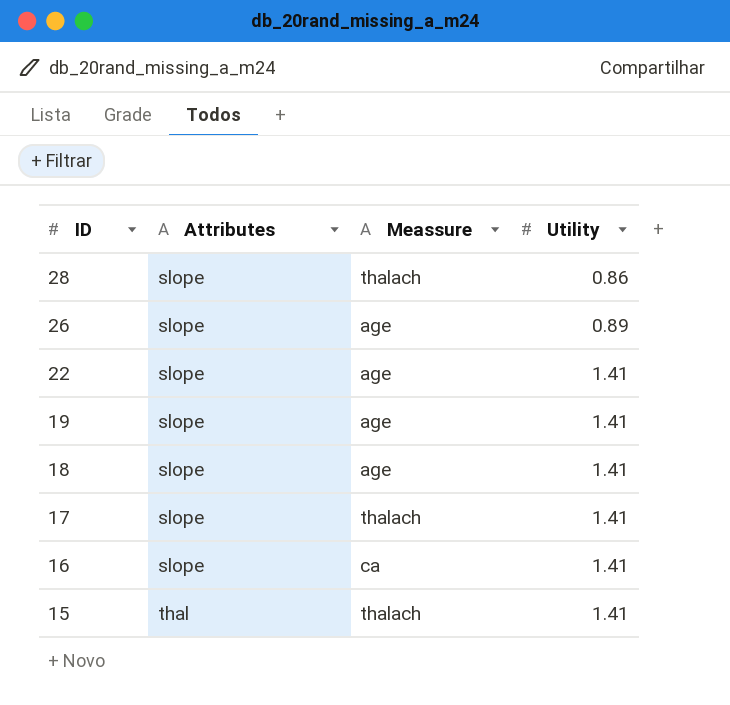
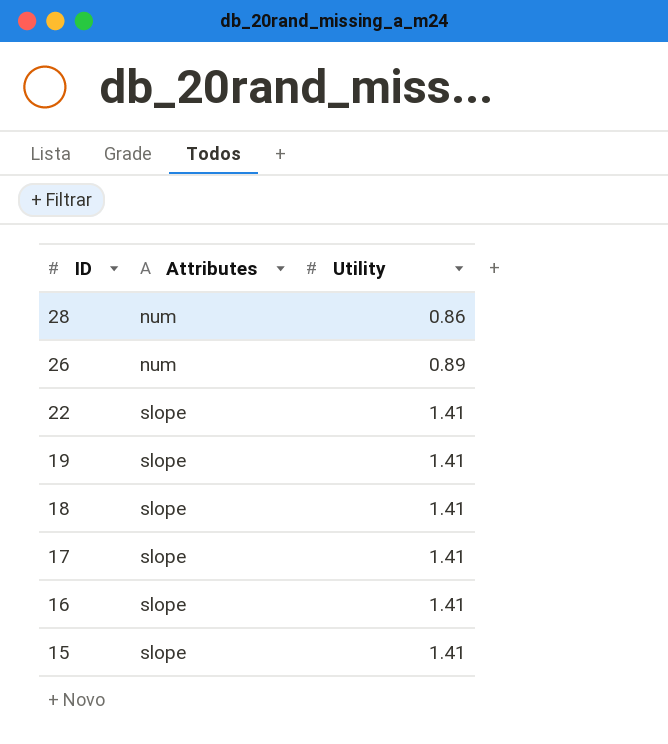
column Meassure | position: 3 -> none
28 | Attributes: slope -> num
26 | Attributes: slope -> num
15 | Attributes: thal -> slope

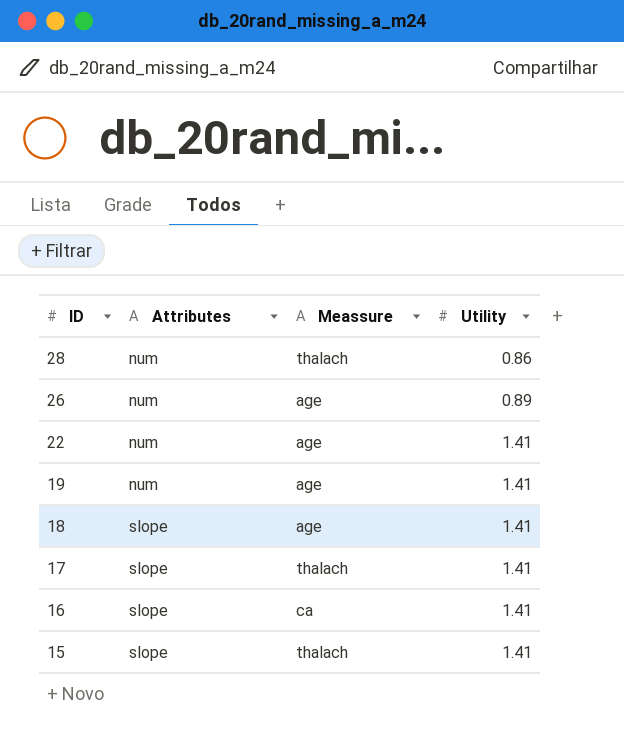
column Meassure | position: none -> 3
22 | Attributes: slope -> num
19 | Attributes: slope -> num

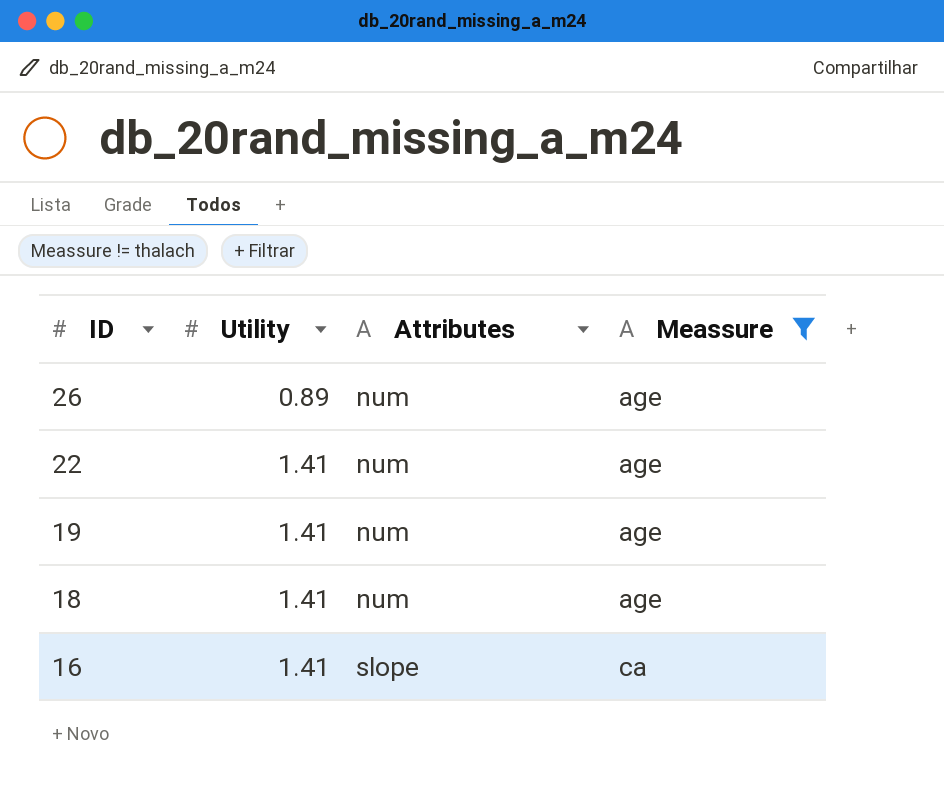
filter: none -> Meassure != thalach
column Utility | position: 4 -> 2
18 | Attributes: slope -> num

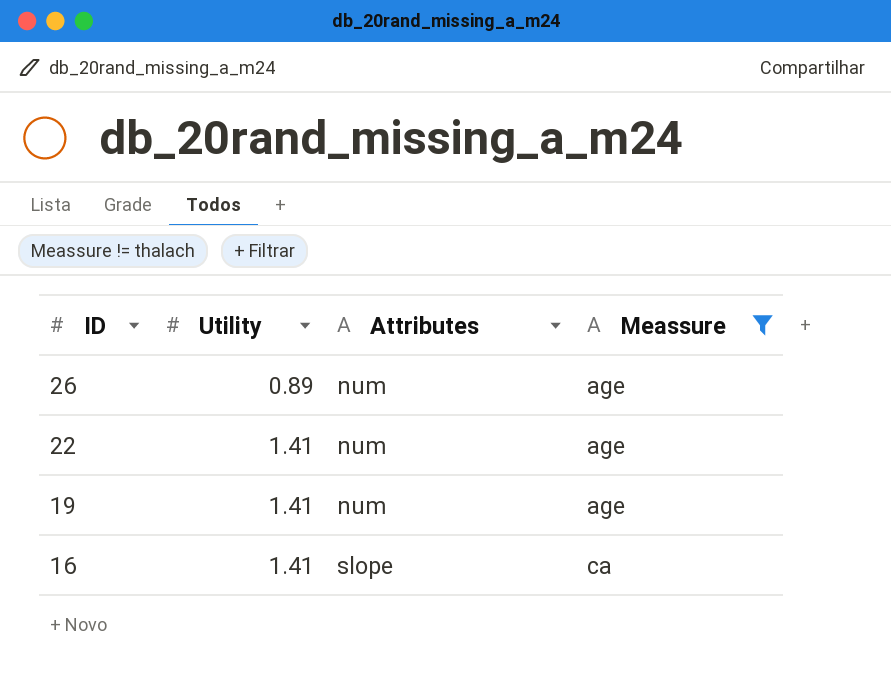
row 18: 1.41 | num | age -> none

